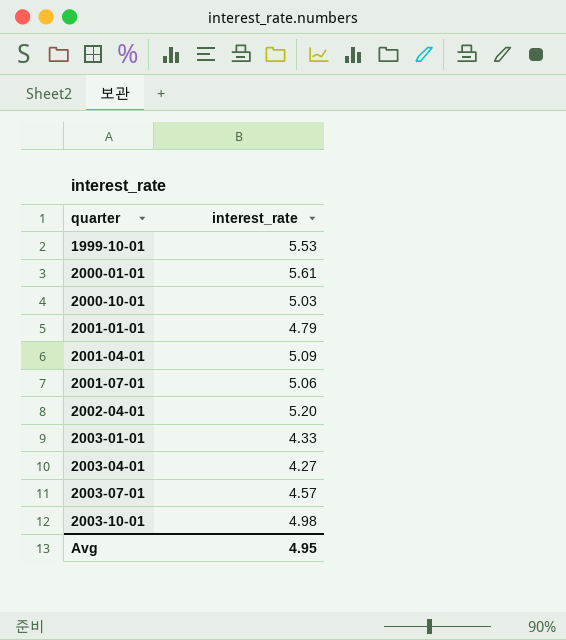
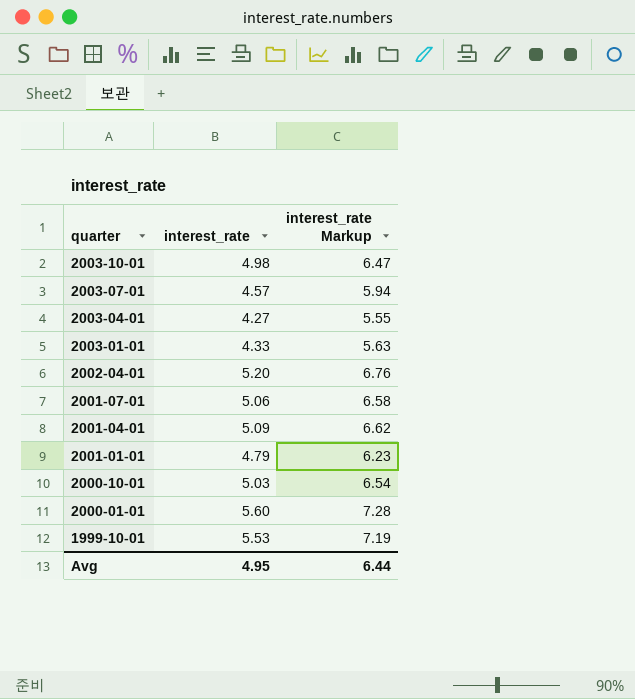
row order: quarter ascending -> quarter descending
column interest_rate Markup | formula: none -> [interest_rate] * 1.3
2000-01-01 | interest_rate: 5.61 -> 5.60

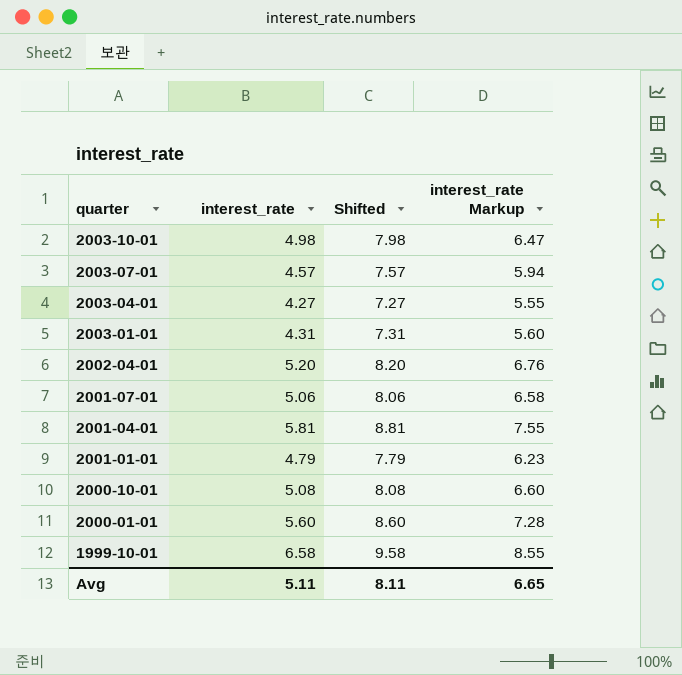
column Shifted | formula: none -> [interest_rate] + 3
2003-01-01 | interest_rate: 4.33 -> 4.31
2003-01-01 | interest_rate Markup: 5.63 -> 5.60
2001-04-01 | interest_rate: 5.09 -> 5.81
2001-04-01 | interest_rate Markup: 6.62 -> 7.55
2000-10-01 | interest_rate: 5.03 -> 5.08
2000-10-01 | interest_rate Markup: 6.54 -> 6.60
1999-10-01 | interest_rate: 5.53 -> 6.58
1999-10-01 | interest_rate Markup: 7.19 -> 8.55
Avg | interest_rate: 4.95 -> 5.11
Avg | interest_rate Markup: 6.44 -> 6.65

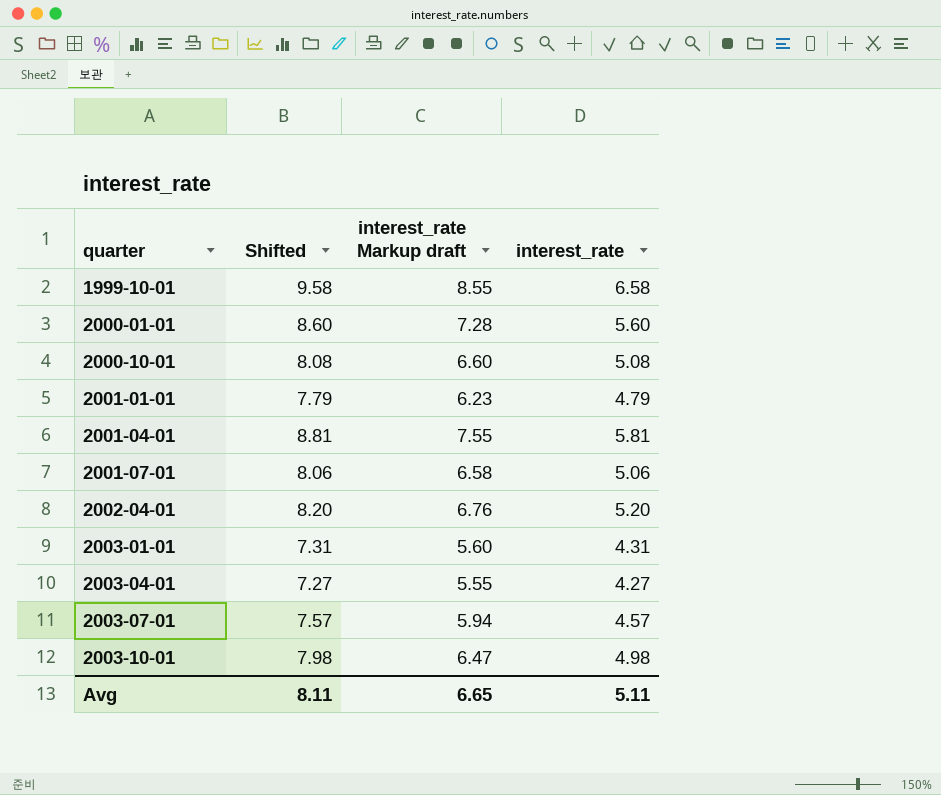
row order: quarter descending -> quarter ascending
column name: interest_rate Markup -> interest_rate Markup draft
column interest_rate | position: 2 -> 4

